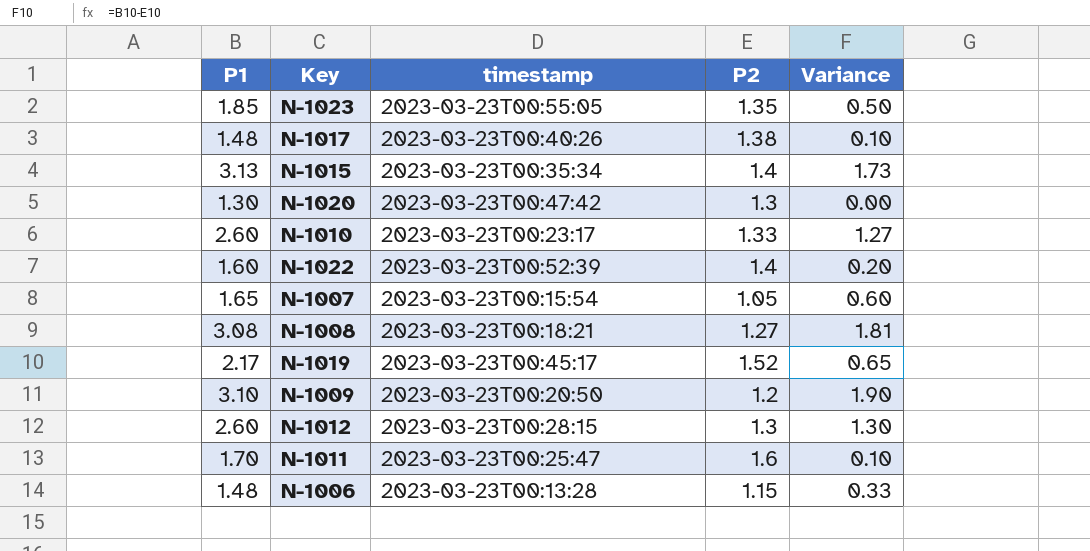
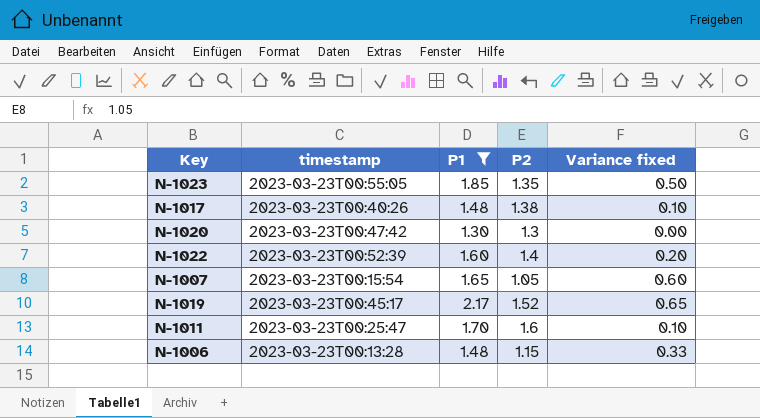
filter: none -> P1 <= 2.17
column P1 | position: 1 -> 3
column name: Variance -> Variance fixed

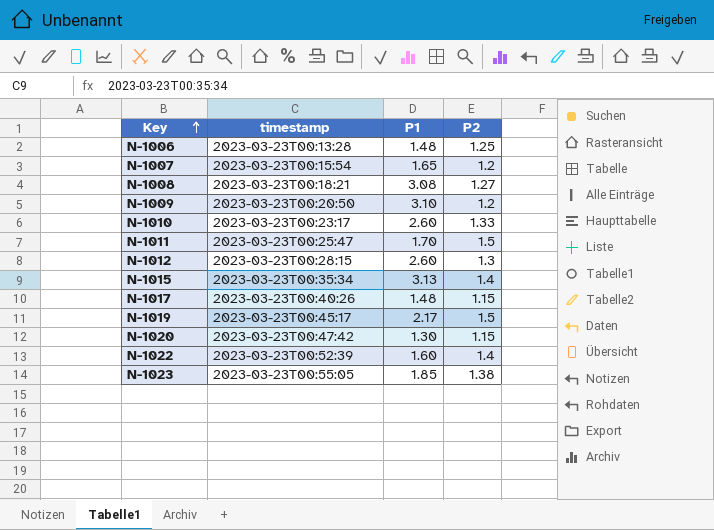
filter: P1 <= 2.17 -> none
row order: none -> Key ascending
column Variance fixed | formula: [P1] - [P2] -> none
N-1006 | P2: 1.15 -> 1.25
N-1007 | P2: 1.05 -> 1.2
N-1011 | P2: 1.6 -> 1.5
N-1017 | P2: 1.38 -> 1.15
N-1019 | P2: 1.52 -> 1.5
N-1020 | P2: 1.3 -> 1.15
N-1023 | P2: 1.35 -> 1.38

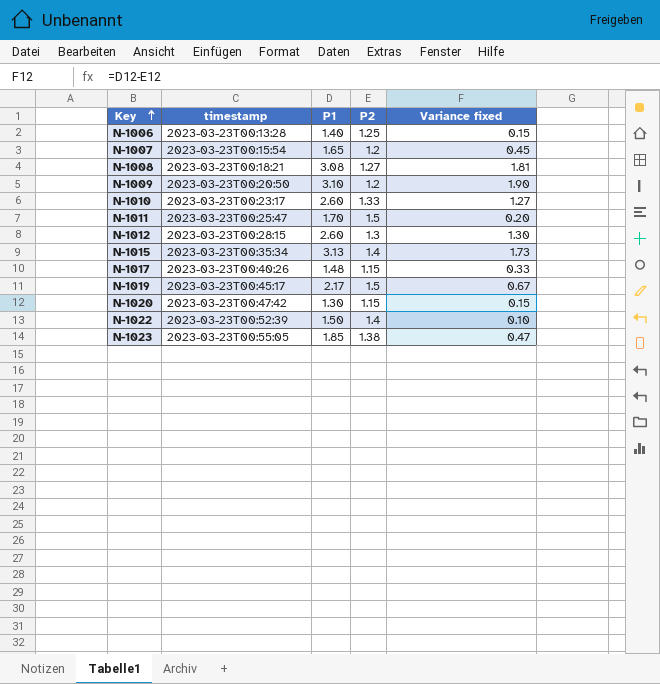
column Variance fixed | formula: none -> [P1] - [P2]
N-1006 | P1: 1.48 -> 1.40
N-1022 | P1: 1.60 -> 1.50

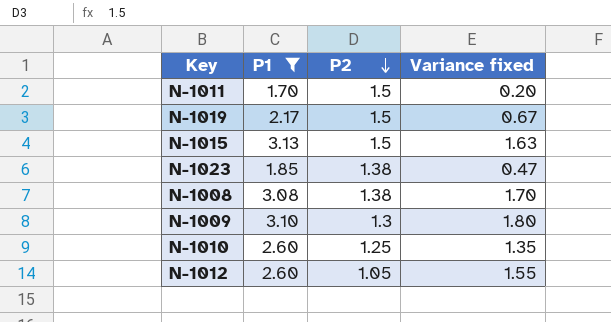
filter: none -> P1 >= 1.70
row order: Key ascending -> P2 descending
column timestamp | position: 2 -> none
N-1015 | P2: 1.4 -> 1.5
N-1015 | Variance fixed: 1.73 -> 1.63
N-1008 | P2: 1.27 -> 1.38
N-1008 | Variance fixed: 1.81 -> 1.70
N-1009 | P2: 1.2 -> 1.3
N-1009 | Variance fixed: 1.90 -> 1.80
N-1010 | P2: 1.33 -> 1.25
N-1010 | Variance fixed: 1.27 -> 1.35
N-1012 | P2: 1.3 -> 1.05
N-1012 | Variance fixed: 1.30 -> 1.55

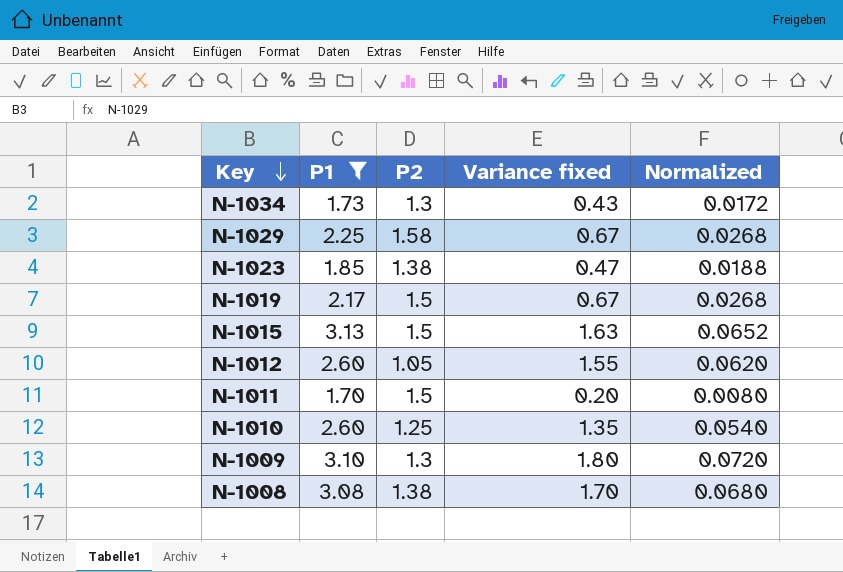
row order: P2 descending -> Key descending
column Normalized | formula: none -> [Variance fixed] * 0.04
row N-1034: none -> 1.73 | 1.3 | 0.43 | 0.0172
row N-1029: none -> 2.25 | 1.58 | 0.67 | 0.0268

